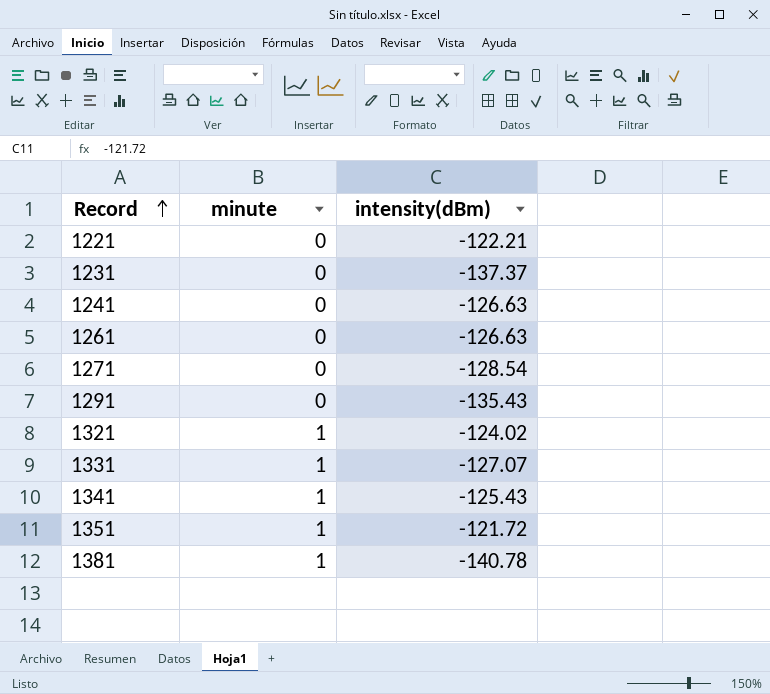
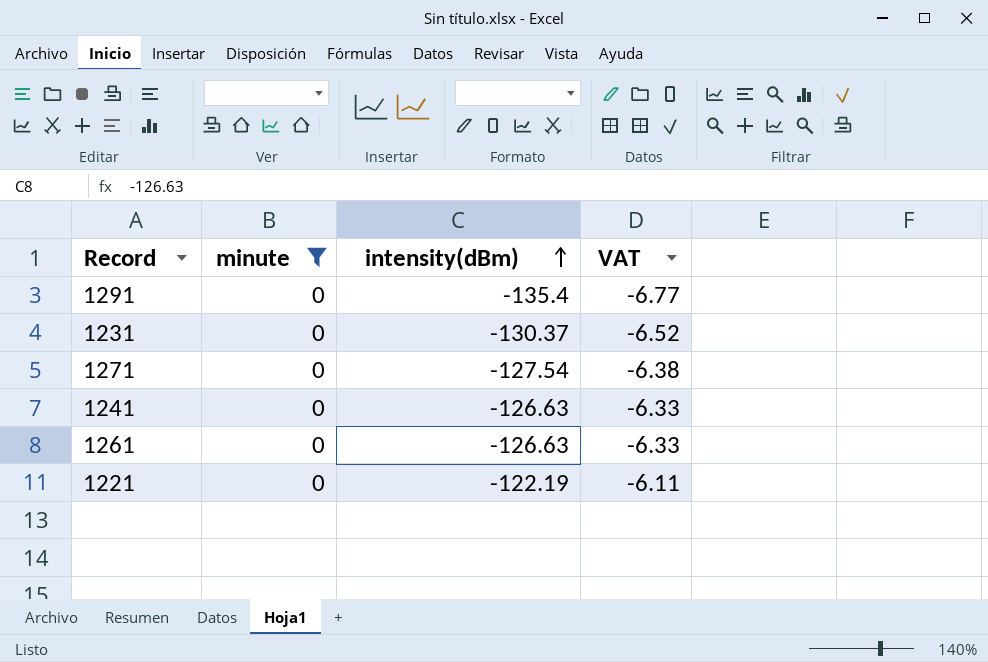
filter: none -> minute = 0
row order: Record ascending -> intensity(dBm) ascending
column VAT | formula: none -> [intensity(dBm)] * 0.05
1291 | intensity(dBm): -135.43 -> -135.4
1231 | intensity(dBm): -137.37 -> -130.37
1271 | intensity(dBm): -128.54 -> -127.54
1221 | intensity(dBm): -122.21 -> -122.19

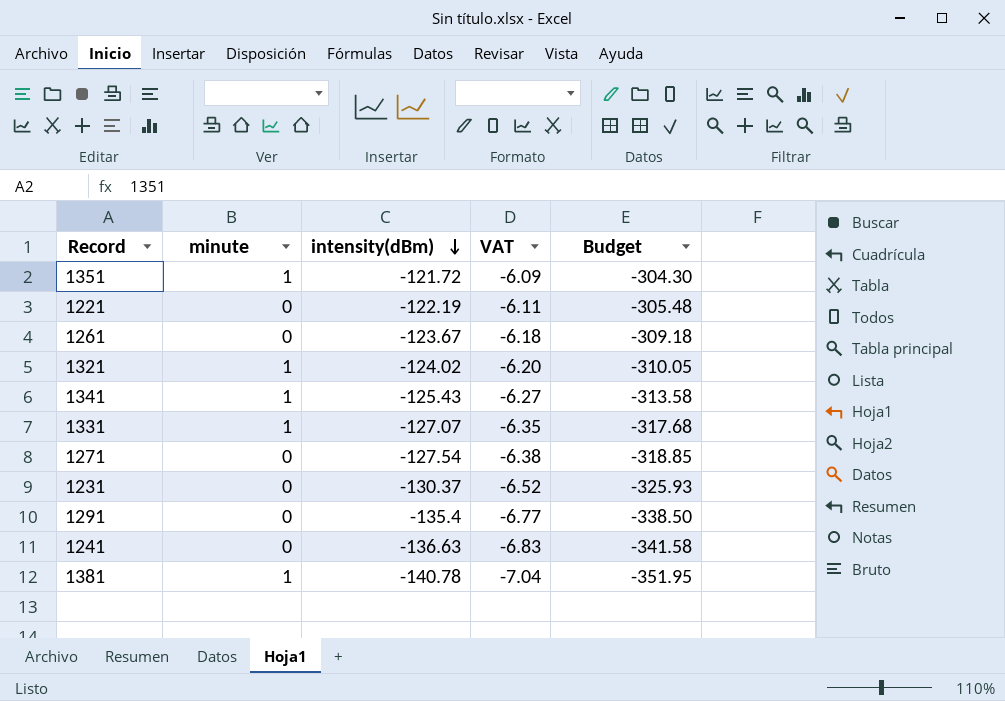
filter: minute = 0 -> none
row order: intensity(dBm) ascending -> intensity(dBm) descending
column Budget | formula: none -> [intensity(dBm)] * 2.5
1261 | intensity(dBm): -126.63 -> -123.67
1261 | VAT: -6.33 -> -6.18
1241 | intensity(dBm): -126.63 -> -136.63
1241 | VAT: -6.33 -> -6.83

